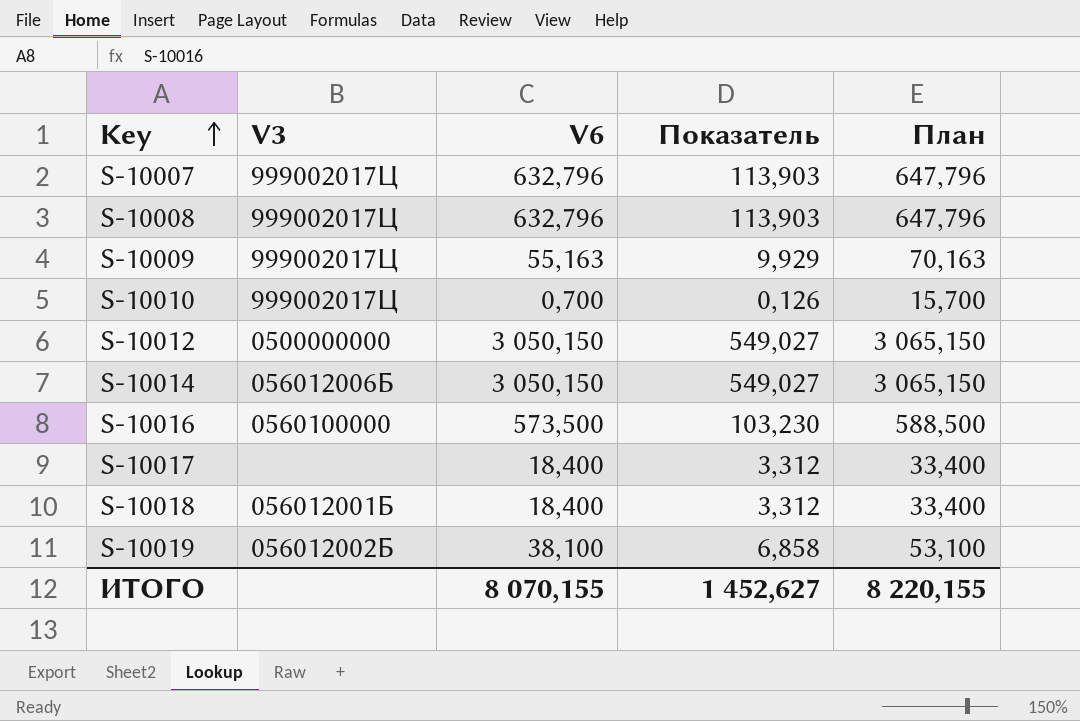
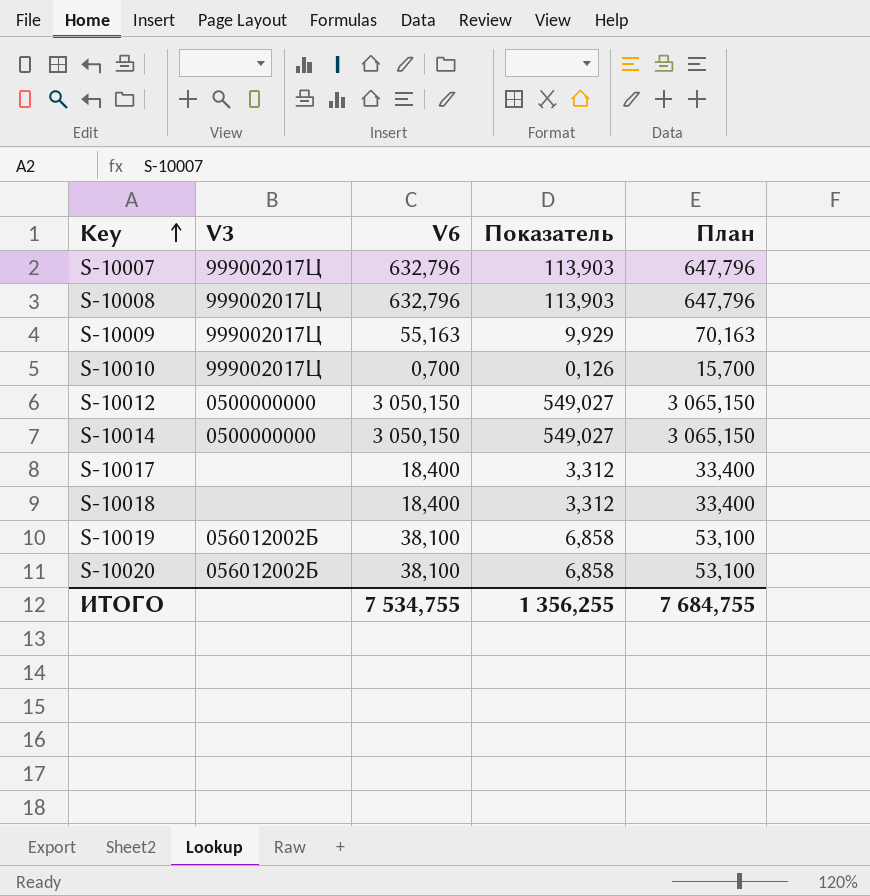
row S-10016: 0560100000 | 573,500 | 103,230 | 588,500 -> none
S-10014 | V3: 056012006Б -> 0500000000
S-10018 | V3: 056012001Б -> none
row S-10020: none -> 056012002Б | 38,100 | 6,858 | 53,100
ИТОГО | V6: 8 070,155 -> 7 534,755
ИТОГО | Показатель: 1 452,627 -> 1 356,255
ИТОГО | План: 8 220,155 -> 7 684,755

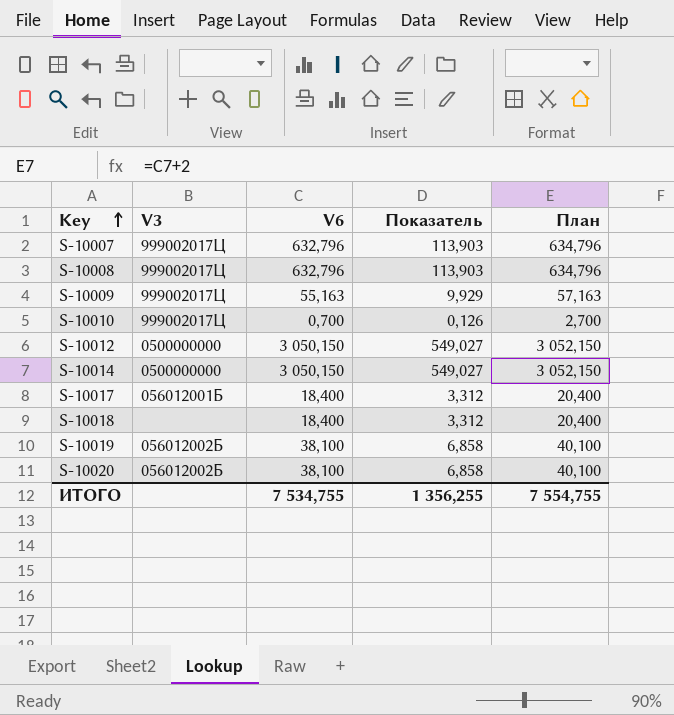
column План | formula: [V6] + 15 -> [V6] + 2
S-10017 | V3: none -> 056012001Б
ИТОГО | План: 7 684,755 -> 7 554,755

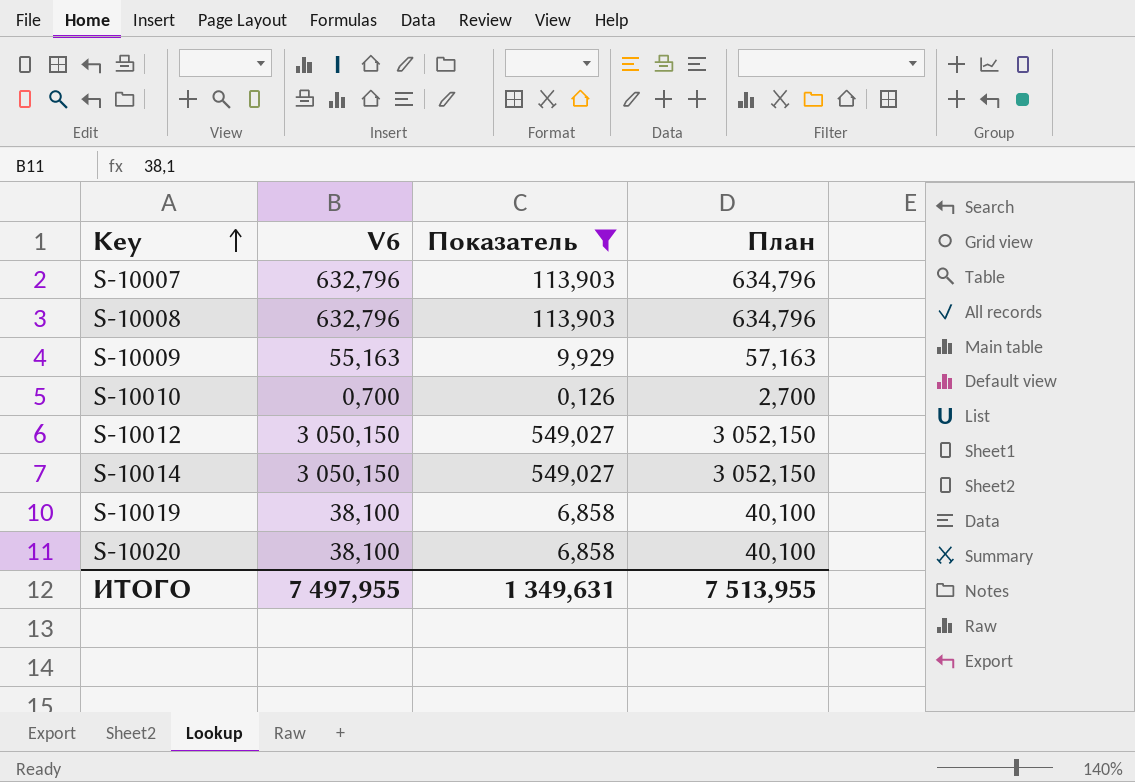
filter: none -> Показатель != 3,312
column V3 | position: 2 -> none
ИТОГО | V6: 7 534,755 -> 7 497,955
ИТОГО | Показатель: 1 356,255 -> 1 349,631
ИТОГО | План: 7 554,755 -> 7 513,955

